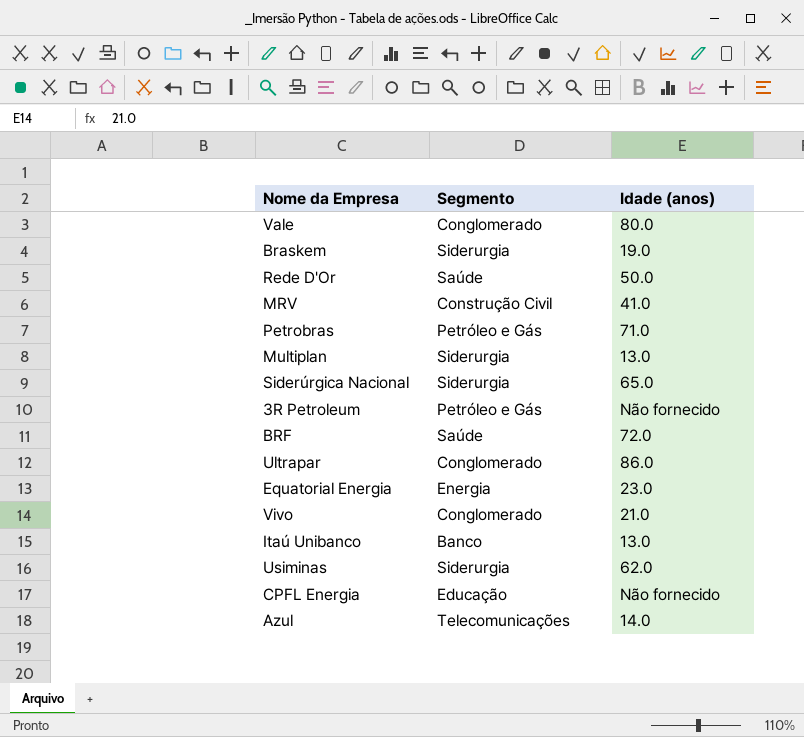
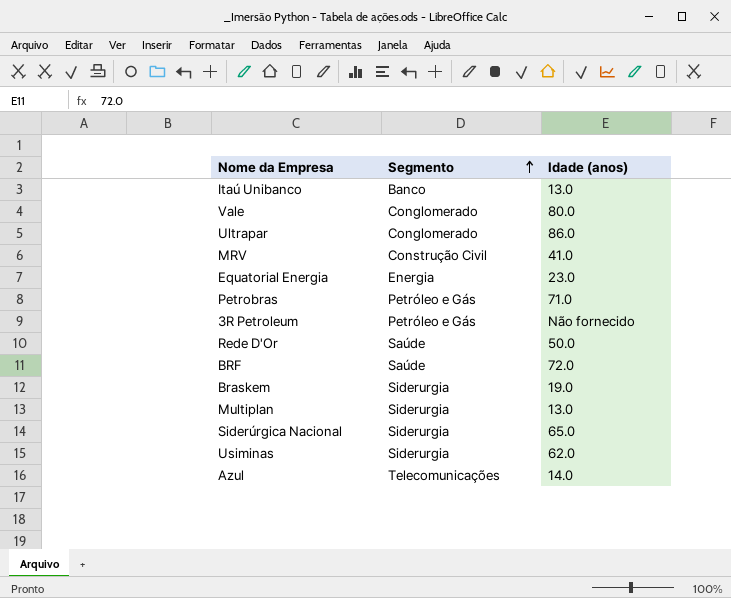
row order: none -> Segmento ascending
row Vivo: Conglomerado | 21.0 -> none
row CPFL Energia: Educação | Não fornecido -> none

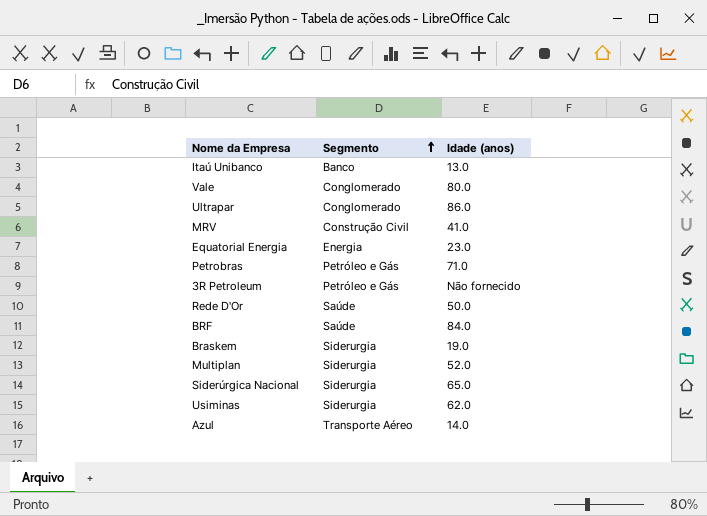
BRF | Idade (anos): 72.0 -> 84.0
Multiplan | Idade (anos): 13.0 -> 52.0
Azul | Segmento: Telecomunicações -> Transporte Aéreo

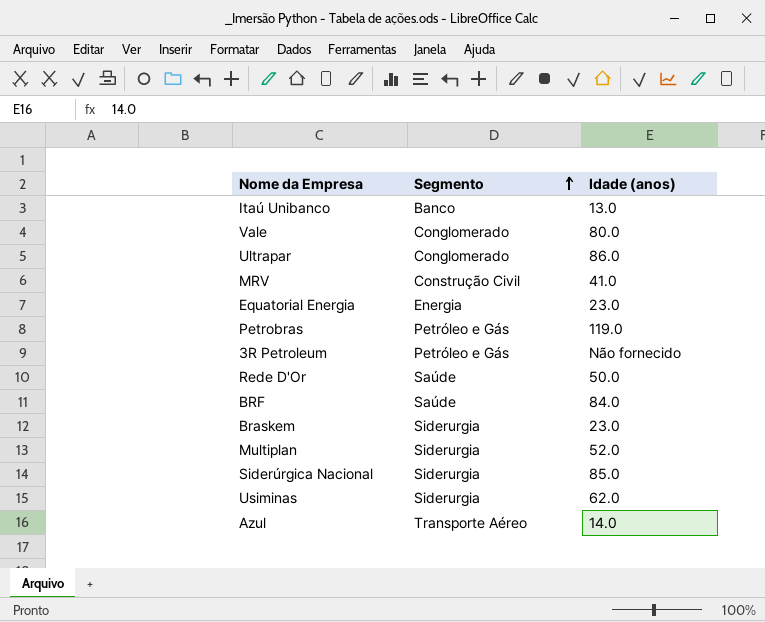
Petrobras | Idade (anos): 71.0 -> 119.0
Braskem | Idade (anos): 19.0 -> 23.0
Siderúrgica Nacional | Idade (anos): 65.0 -> 85.0

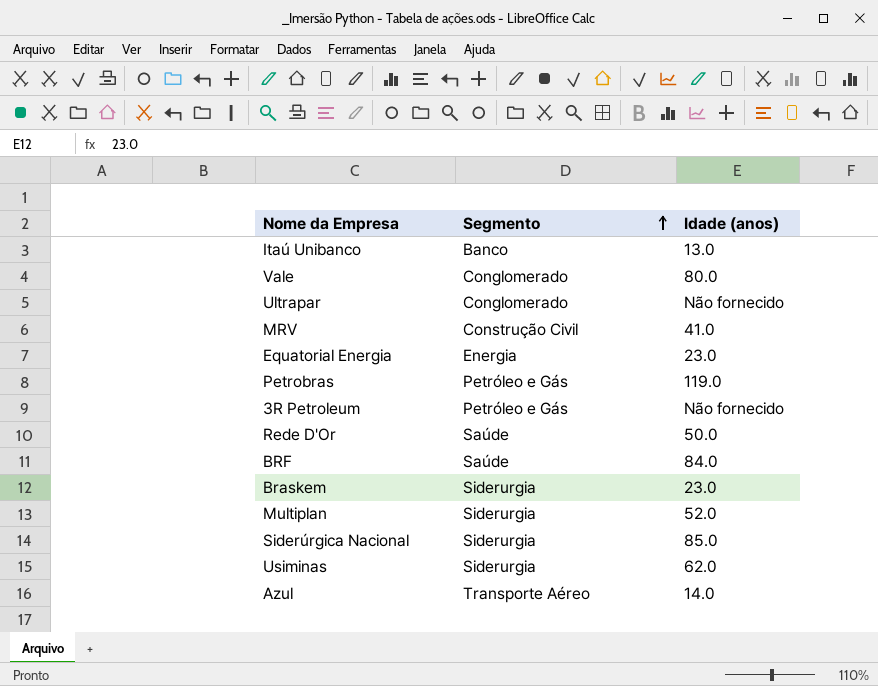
Ultrapar | Idade (anos): 86.0 -> Não fornecido

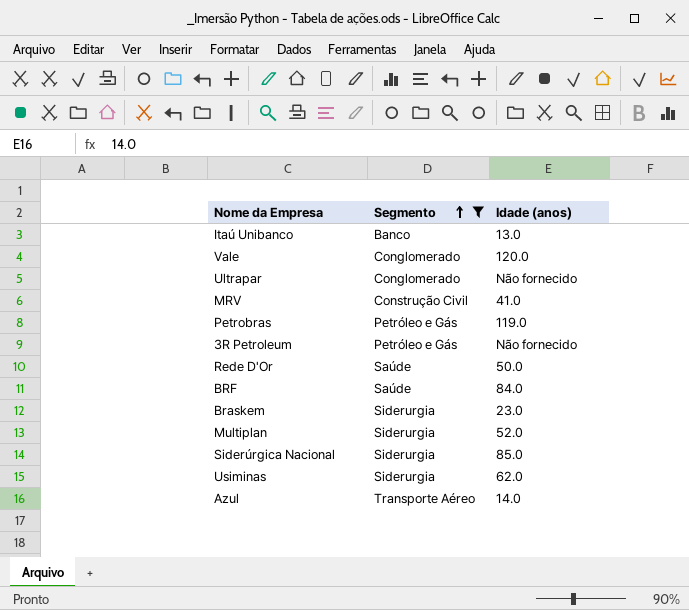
filter: none -> Segmento != Energia
Vale | Idade (anos): 80.0 -> 120.0

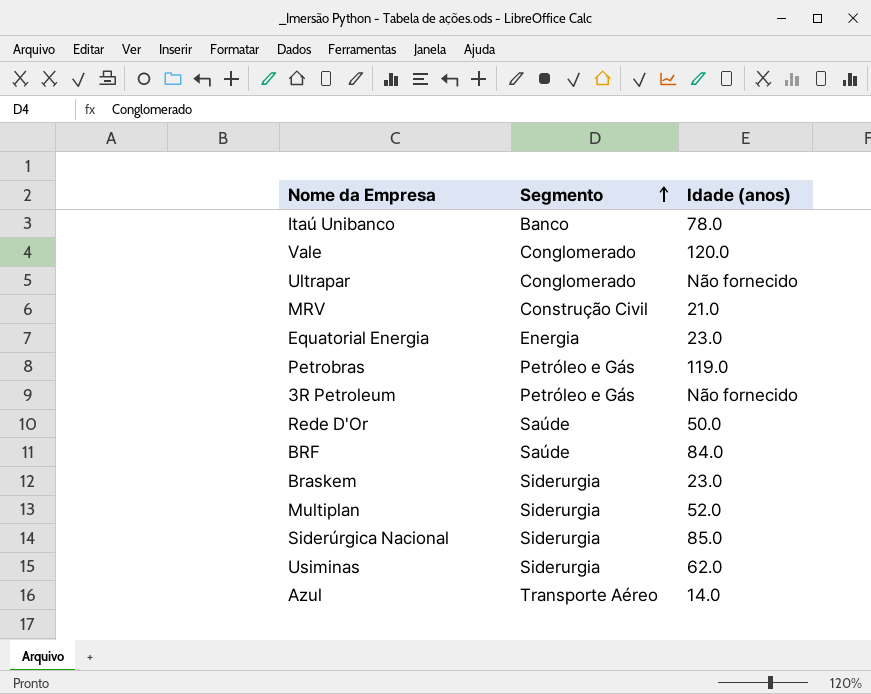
filter: Segmento != Energia -> none
Itaú Unibanco | Idade (anos): 13.0 -> 78.0
MRV | Idade (anos): 41.0 -> 21.0

